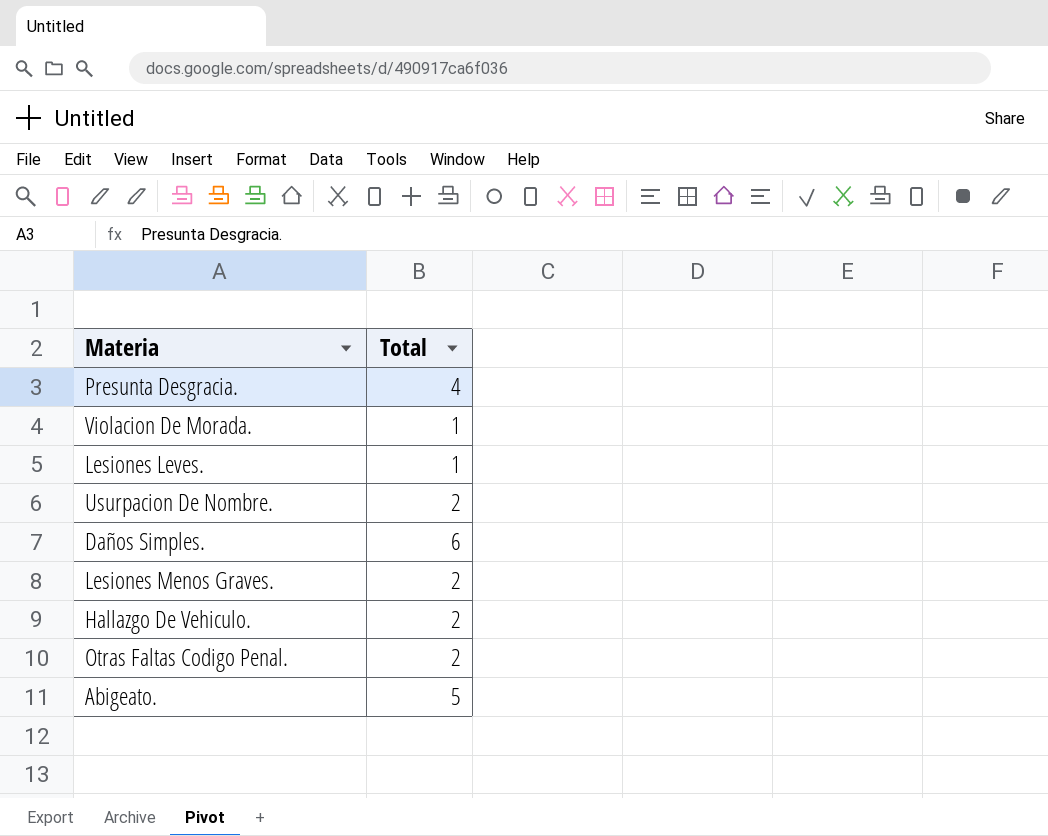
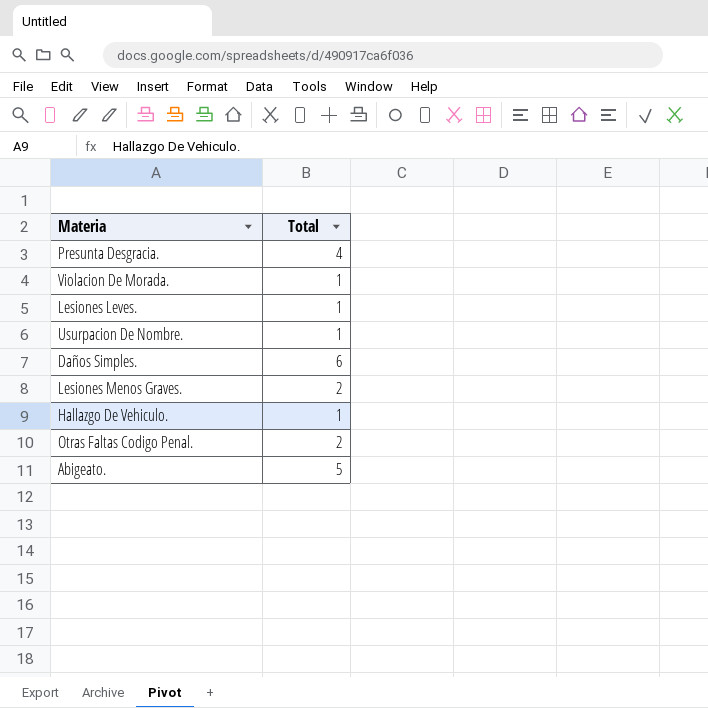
Usurpacion De Nombre. | Total: 2 -> 1
Hallazgo De Vehiculo. | Total: 2 -> 1

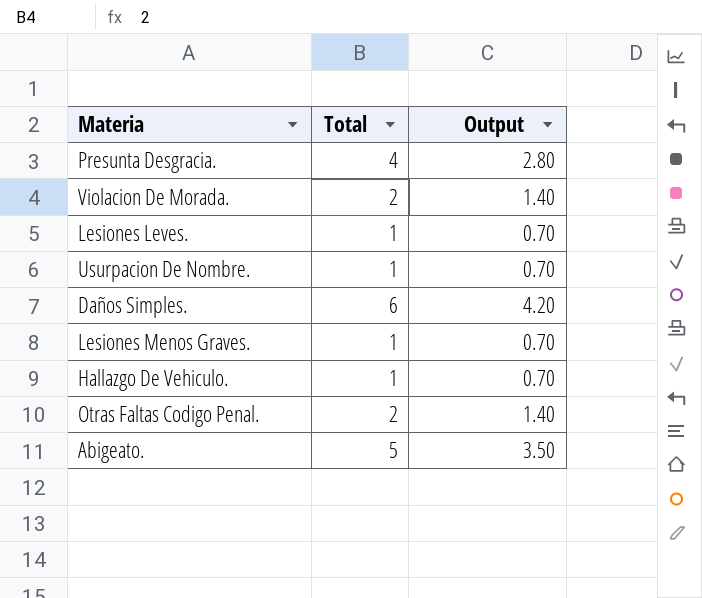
column Output | formula: none -> [Total] * 0.7
Violacion De Morada. | Total: 1 -> 2
Lesiones Menos Graves. | Total: 2 -> 1

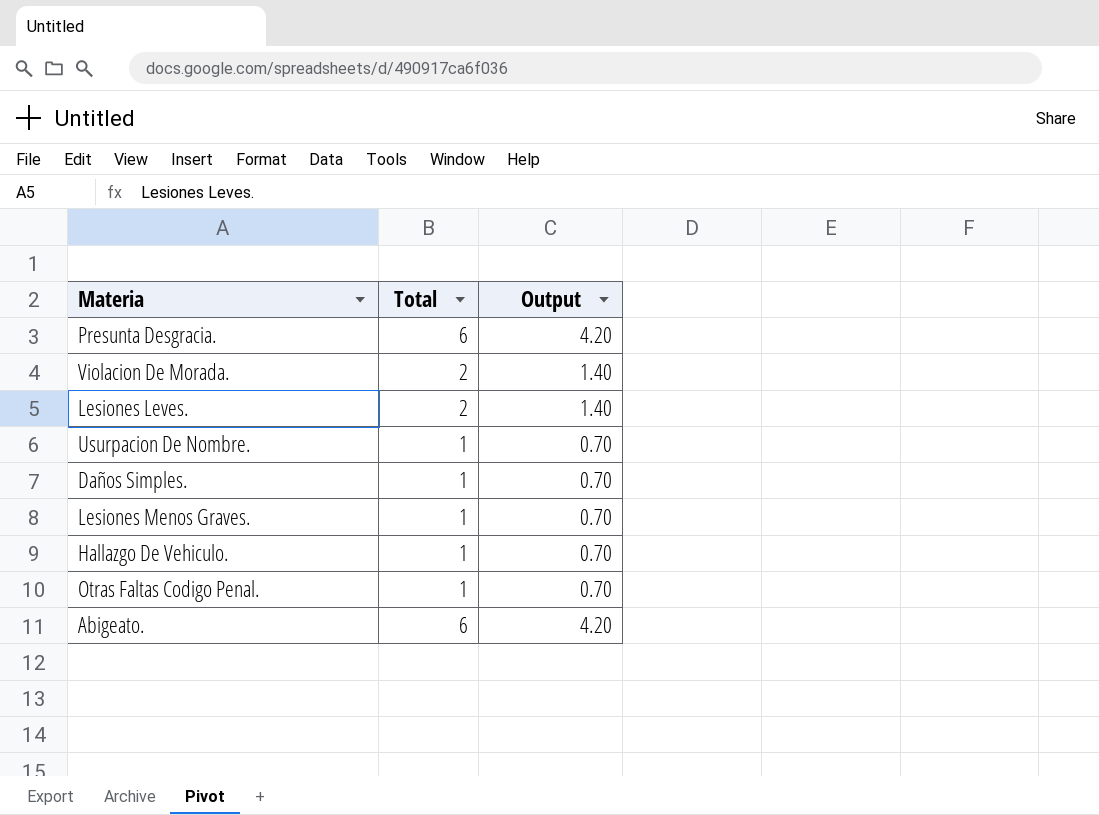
Presunta Desgracia. | Total: 4 -> 6
Presunta Desgracia. | Output: 2.80 -> 4.20
Lesiones Leves. | Total: 1 -> 2
Lesiones Leves. | Output: 0.70 -> 1.40
Daños Simples. | Total: 6 -> 1
Daños Simples. | Output: 4.20 -> 0.70
Otras Faltas Codigo Penal. | Total: 2 -> 1
Otras Faltas Codigo Penal. | Output: 1.40 -> 0.70
Abigeato. | Total: 5 -> 6
Abigeato. | Output: 3.50 -> 4.20

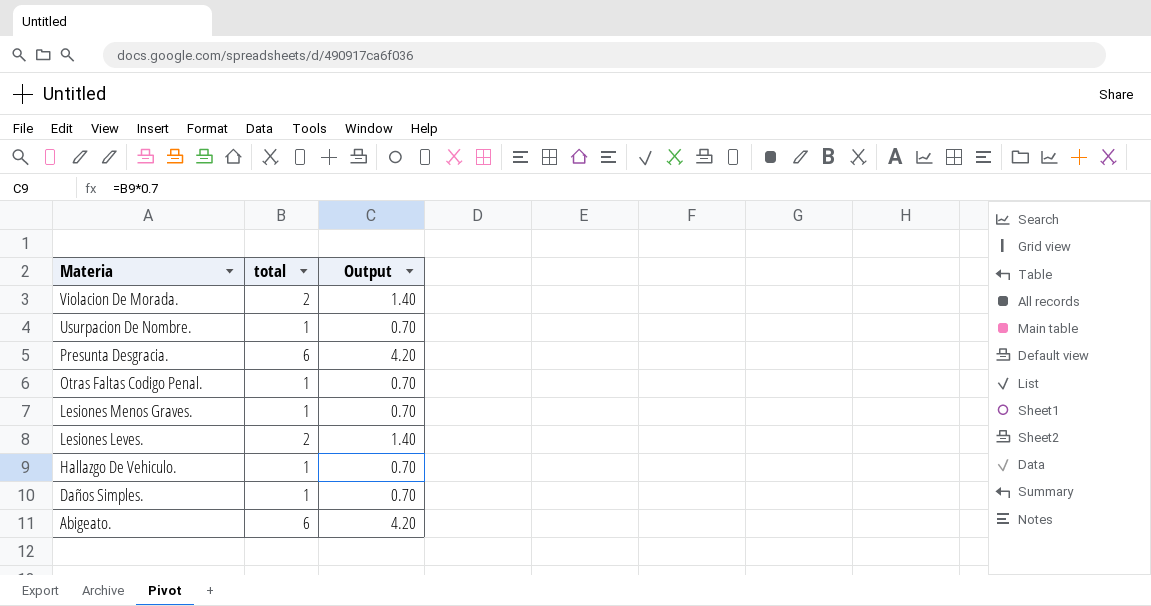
row order: none -> Materia descending
column name: Total -> total

